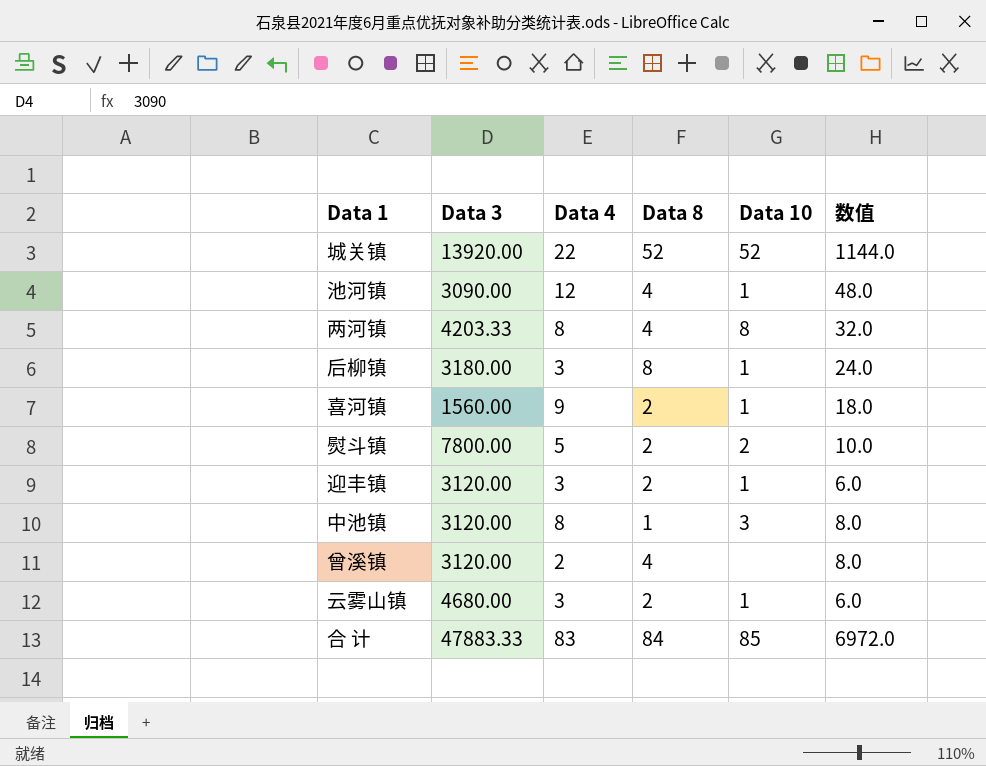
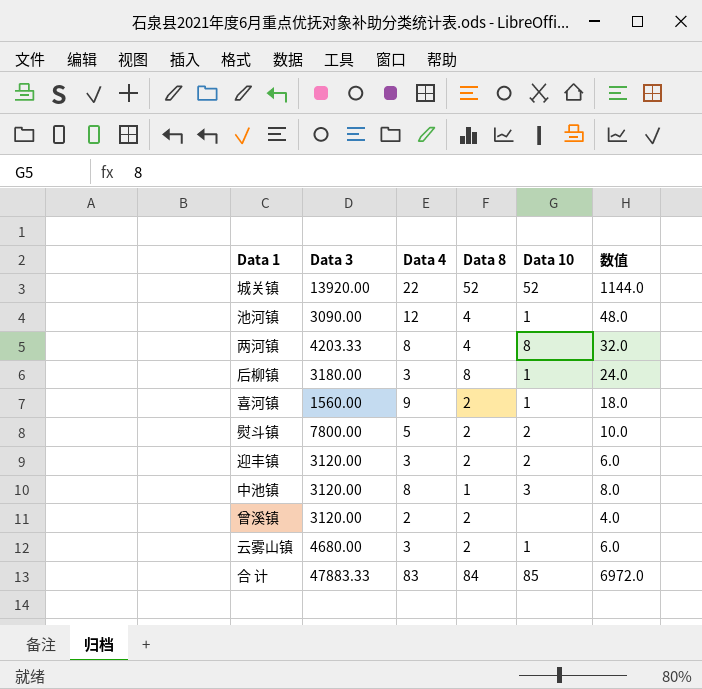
迎丰镇 | Data 10: 1 -> 2
曾溪镇 | Data 8: 4 -> 2
曾溪镇 | 数值: 8.0 -> 4.0

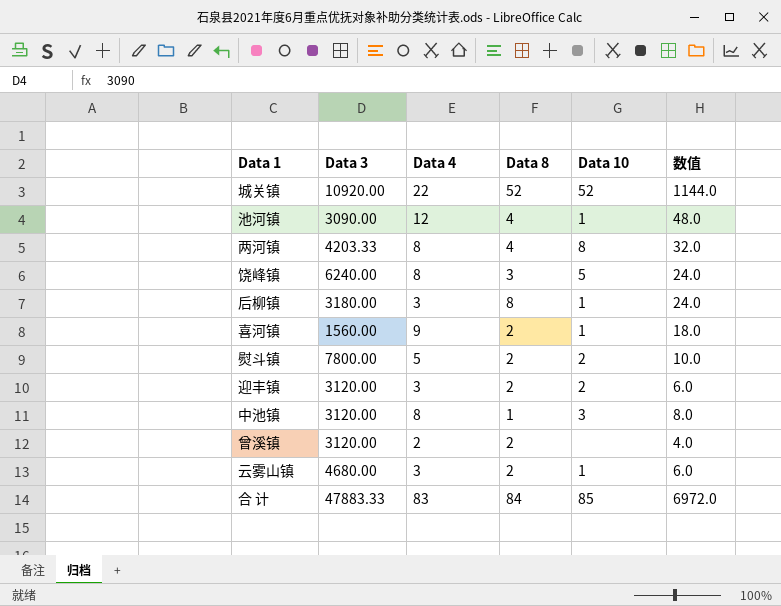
城关镇 | Data 3: 13920.00 -> 10920.00
row 饶峰镇: none -> 6240.00 | 8 | 3 | 5 | 24.0

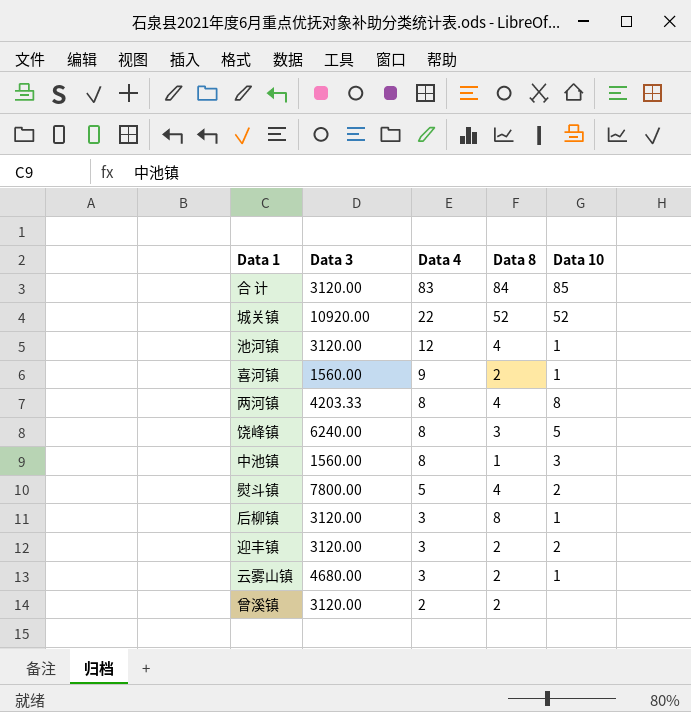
row order: none -> Data 4 descending
column 数值 | formula: [Data 4] * [Data 8] -> none
合 计 | Data 3: 47883.33 -> 3120.00
池河镇 | Data 3: 3090.00 -> 3120.00
中池镇 | Data 3: 3120.00 -> 1560.00
熨斗镇 | Data 8: 2 -> 4
后柳镇 | Data 3: 3180.00 -> 3120.00

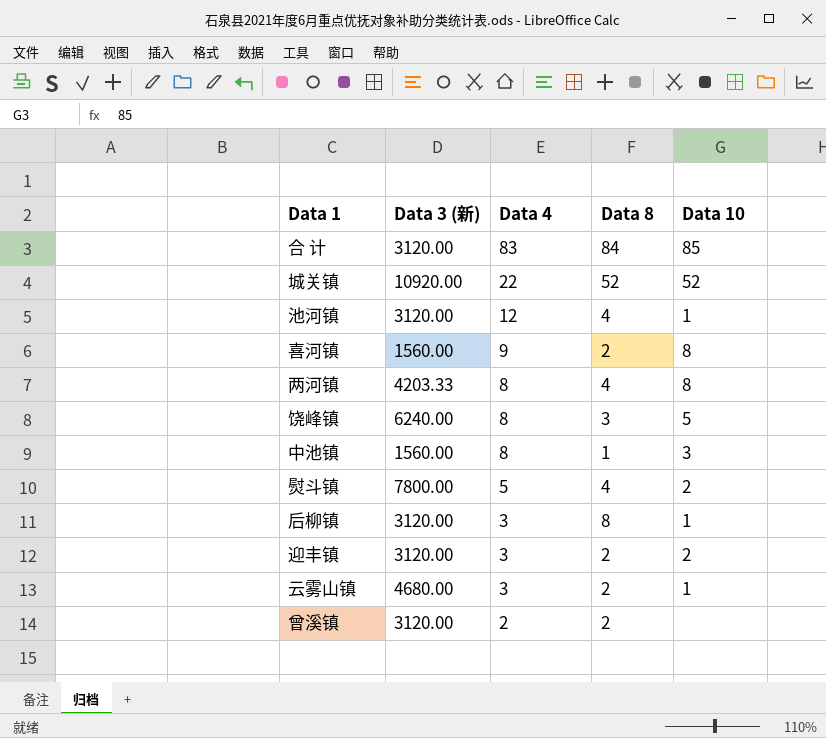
column name: Data 3 -> Data 3 (新)
喜河镇 | Data 10: 1 -> 8

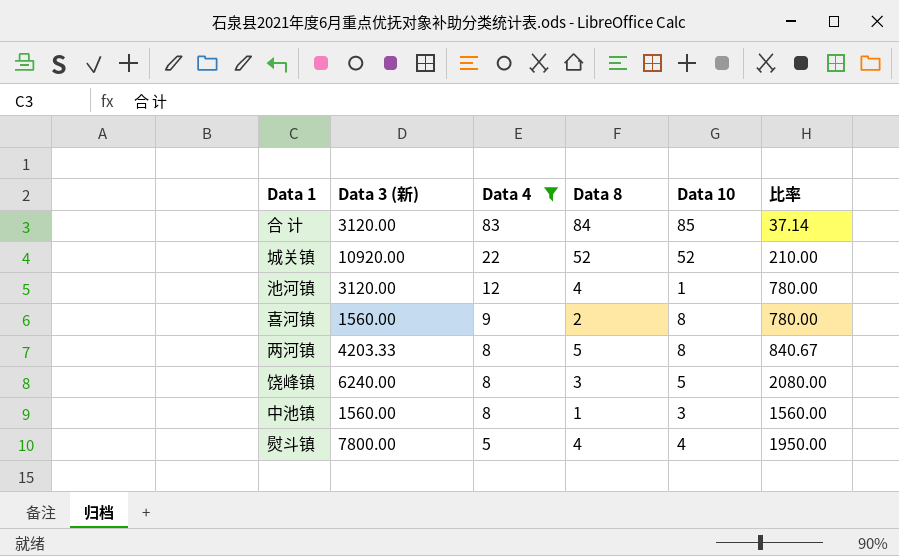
filter: none -> Data 4 >= 5
column 比率 | formula: none -> [Data 3 (新)] / [Data 8]
两河镇 | Data 8: 4 -> 5
熨斗镇 | Data 10: 2 -> 4

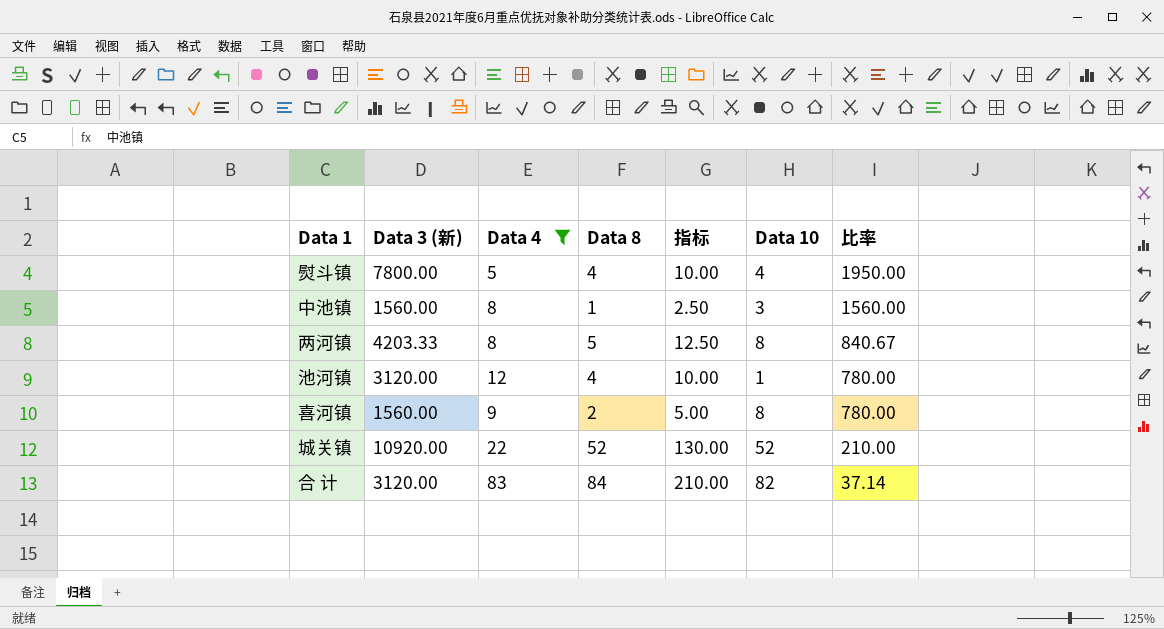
row order: Data 4 descending -> 比率 descending
column 指标 | formula: none -> [Data 8] * 2.5
row 饶峰镇: 6240.00 | 8 | 3 | 5 | 2080.00 -> none
合 计 | Data 10: 85 -> 82

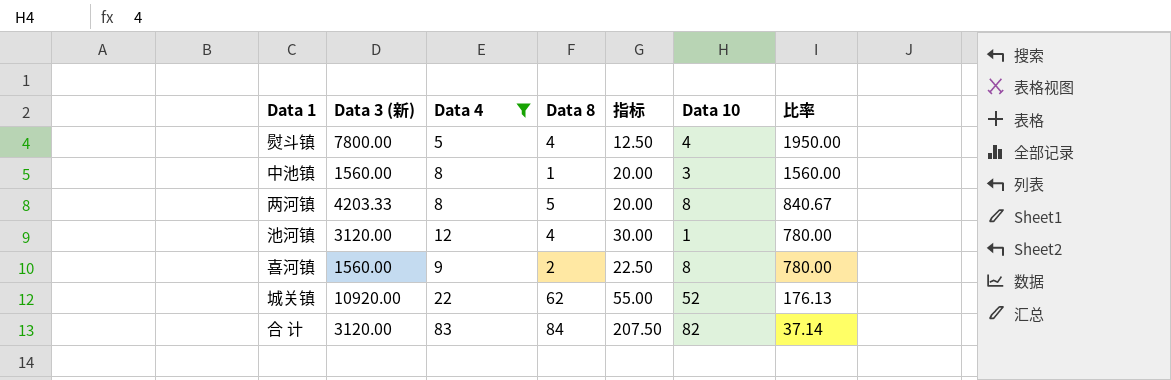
column 指标 | formula: [Data 8] * 2.5 -> [Data 4] * 2.5
城关镇 | Data 8: 52 -> 62
城关镇 | 比率: 210.00 -> 176.13

